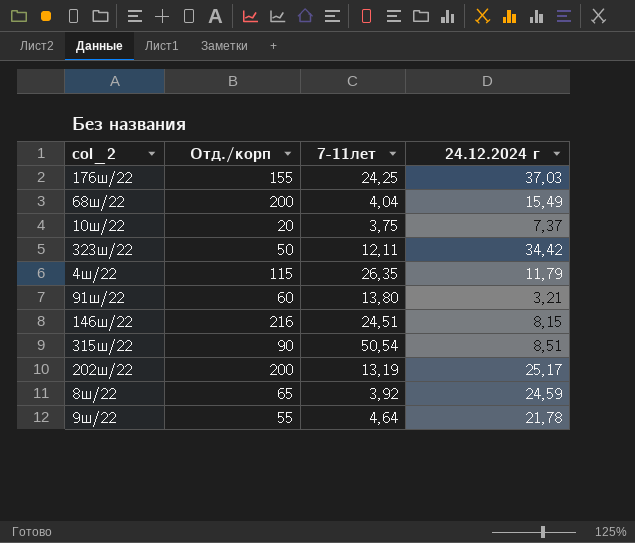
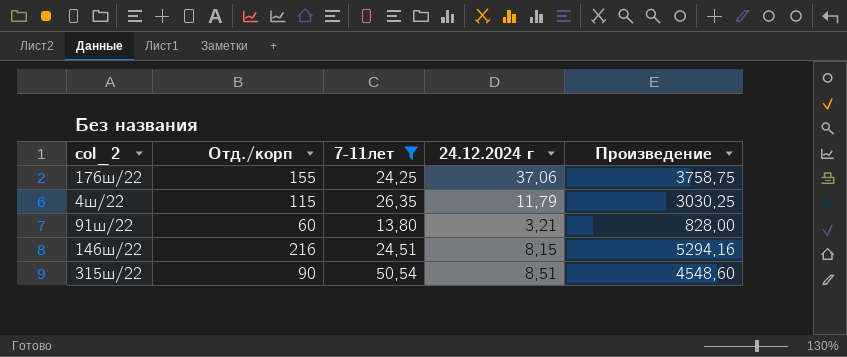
filter: none -> 7-11лет >= 13,80
column Произведение | formula: none -> [Отд./корп] * [7-11лет]
176ш/22 | 24.12.2024 г: 37,03 -> 37,06

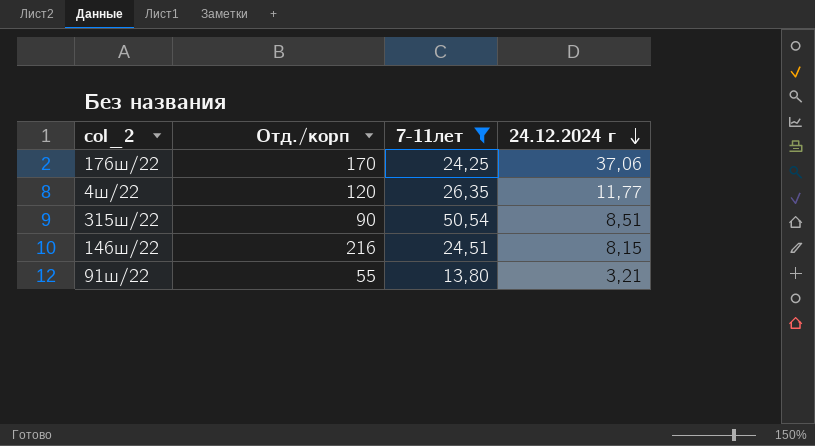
row order: none -> 24.12.2024 г descending
column Произведение | formula: [Отд./корп] * [7-11лет] -> none
176ш/22 | Отд./корп: 155 -> 170
4ш/22 | Отд./корп: 115 -> 120
4ш/22 | 24.12.2024 г: 11,79 -> 11,77
91ш/22 | Отд./корп: 60 -> 55

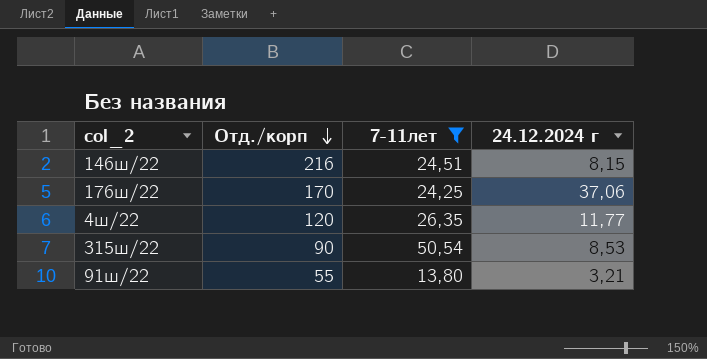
row order: 24.12.2024 г descending -> Отд./корп descending
315ш/22 | 24.12.2024 г: 8,51 -> 8,53

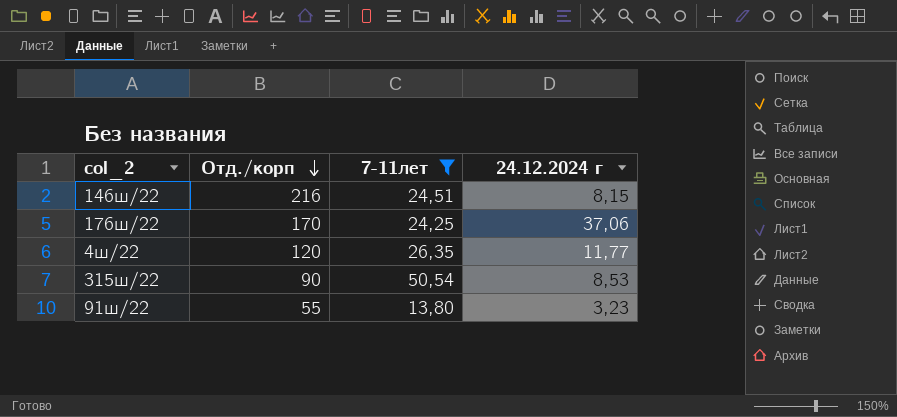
91ш/22 | 24.12.2024 г: 3,21 -> 3,23

